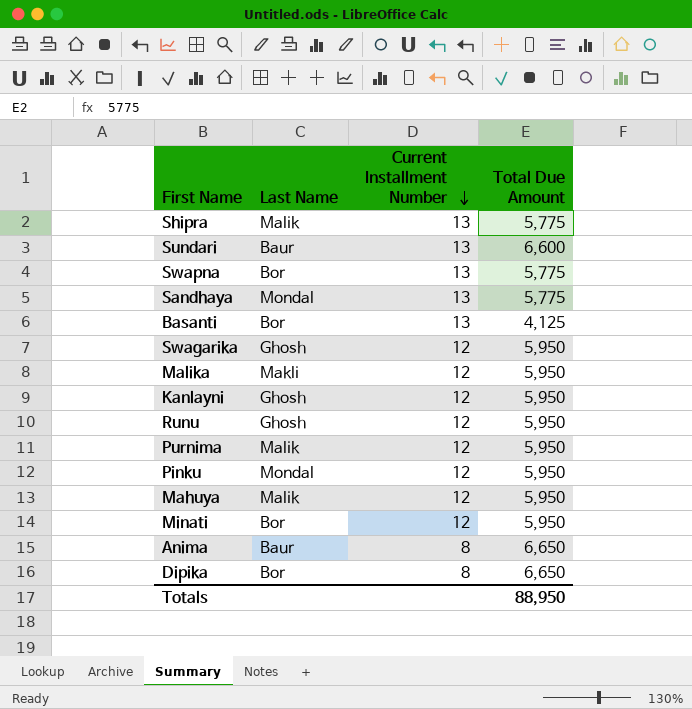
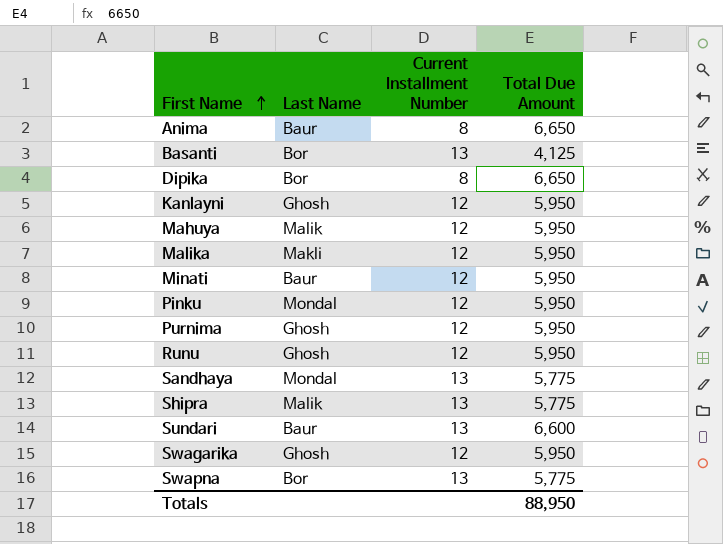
row order: Current Installment Number descending -> First Name ascending
Minati | Last Name: Bor -> Baur
Purnima | Last Name: Malik -> Ghosh

